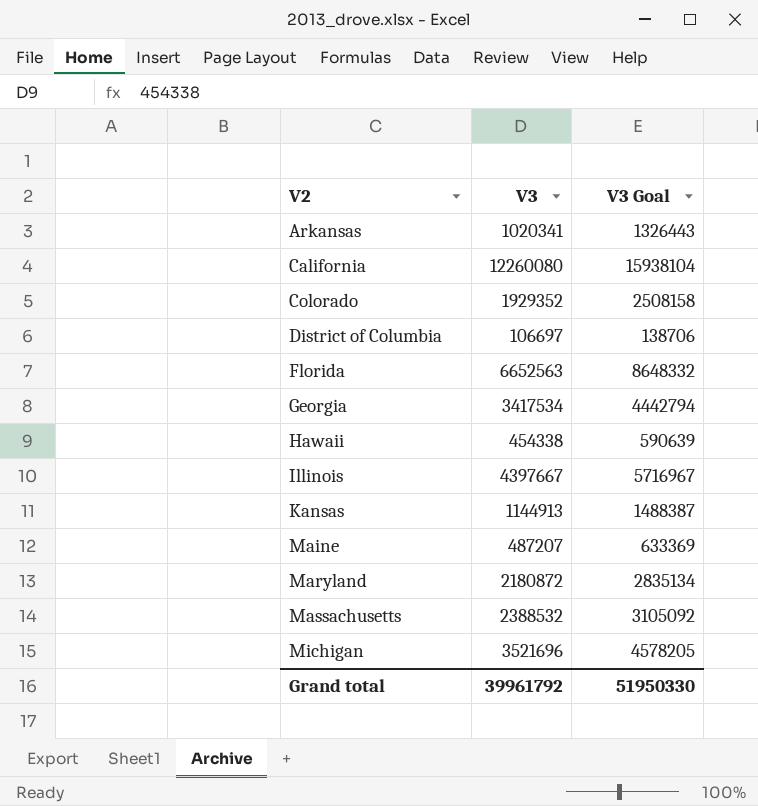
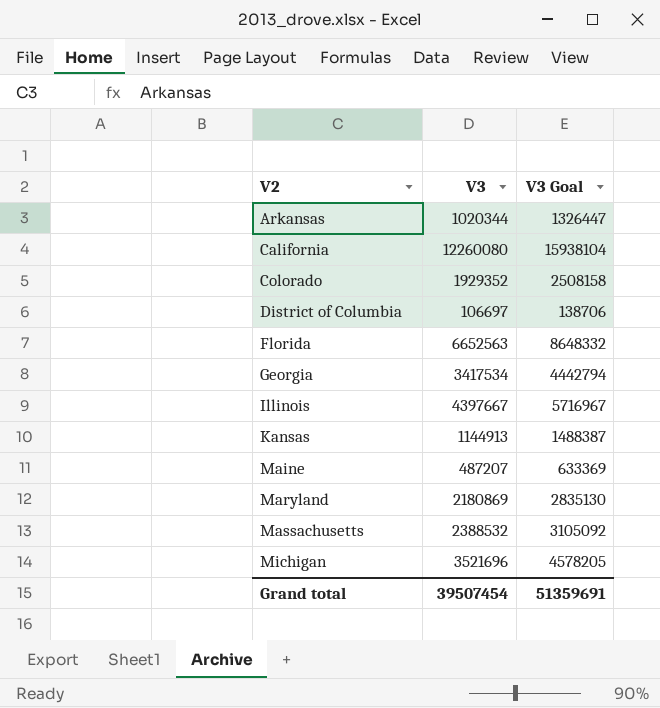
row Hawaii: 454338 | 590639 -> none
Arkansas | V3: 1020341 -> 1020344
Arkansas | V3 Goal: 1326443 -> 1326447
Maryland | V3: 2180872 -> 2180869
Maryland | V3 Goal: 2835134 -> 2835130
Grand total | V3: 39961792 -> 39507454
Grand total | V3 Goal: 51950330 -> 51359691

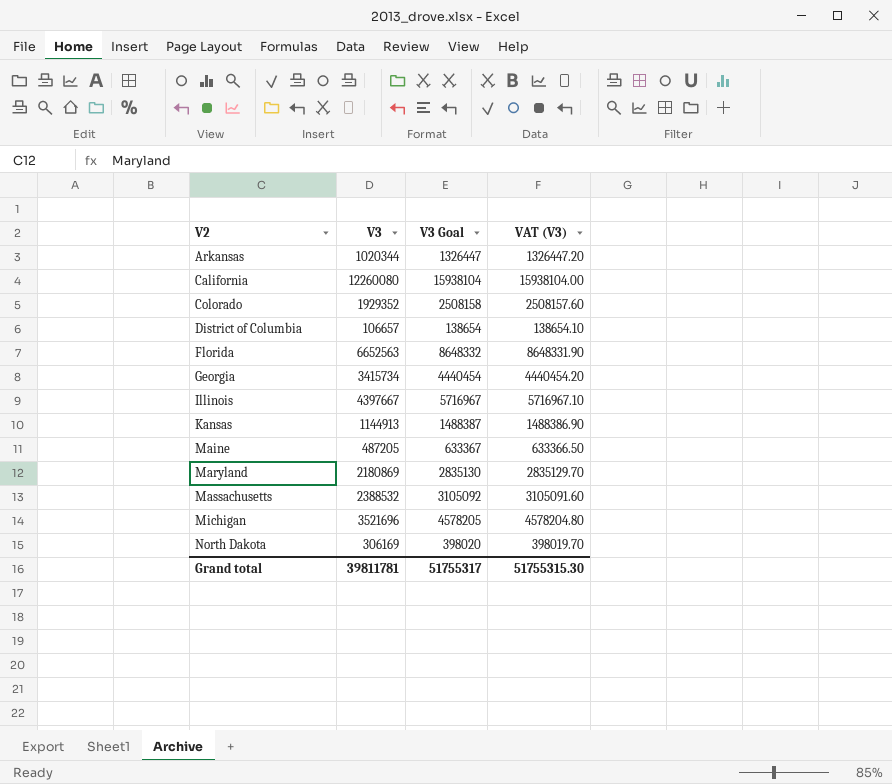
column VAT (V3) | formula: none -> [V3] * 1.3
District of Columbia | V3: 106697 -> 106657
District of Columbia | V3 Goal: 138706 -> 138654
Georgia | V3: 3417534 -> 3415734
Georgia | V3 Goal: 4442794 -> 4440454
Maine | V3: 487207 -> 487205
Maine | V3 Goal: 633369 -> 633367
row North Dakota: none -> 306169 | 398020 | 398019.70
Grand total | V3: 39507454 -> 39811781
Grand total | V3 Goal: 51359691 -> 51755317

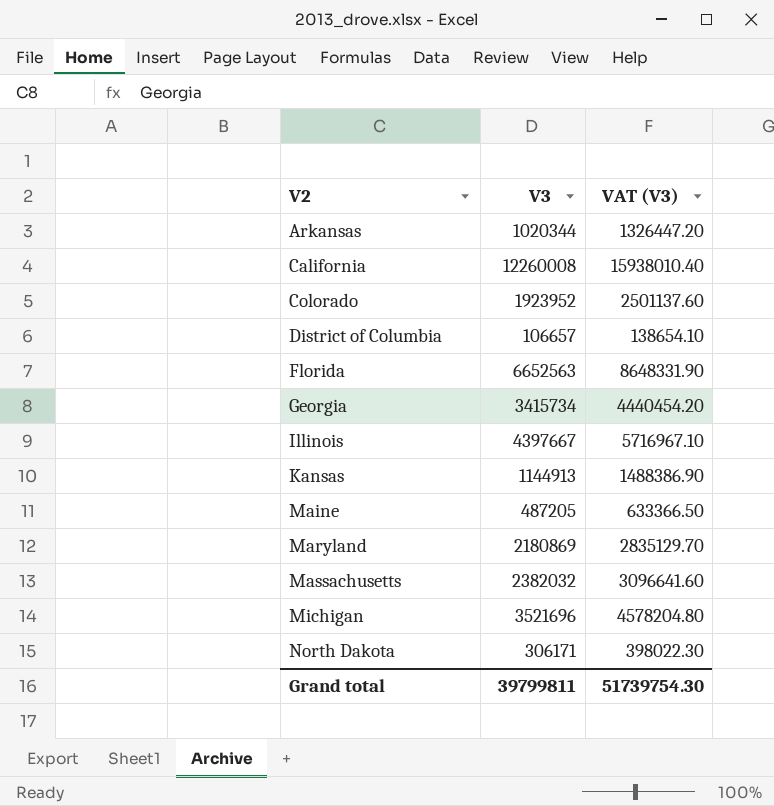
column V3 Goal | formula: [V3] * 1.3 -> none
California | V3: 12260080 -> 12260008
California | VAT (V3): 15938104.00 -> 15938010.40
Colorado | V3: 1929352 -> 1923952
Colorado | VAT (V3): 2508157.60 -> 2501137.60
Massachusetts | V3: 2388532 -> 2382032
Massachusetts | VAT (V3): 3105091.60 -> 3096641.60
North Dakota | V3: 306169 -> 306171
North Dakota | VAT (V3): 398019.70 -> 398022.30
Grand total | V3: 39811781 -> 39799811
Grand total | VAT (V3): 51755315.30 -> 51739754.30

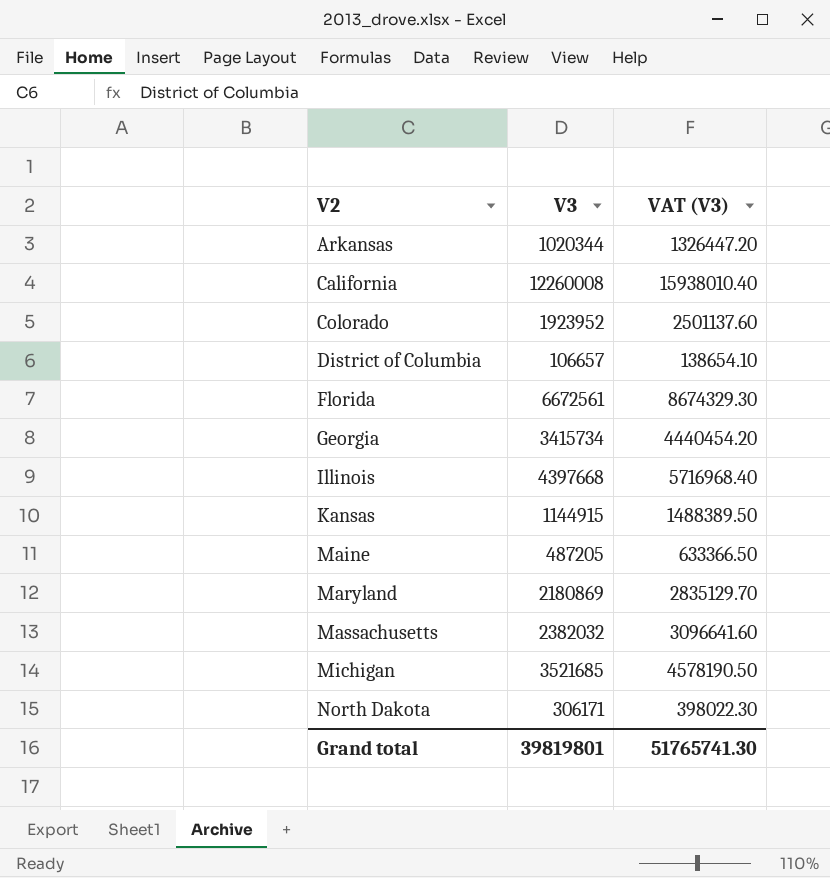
Florida | V3: 6652563 -> 6672561
Florida | VAT (V3): 8648331.90 -> 8674329.30
Illinois | V3: 4397667 -> 4397668
Illinois | VAT (V3): 5716967.10 -> 5716968.40
Kansas | V3: 1144913 -> 1144915
Kansas | VAT (V3): 1488386.90 -> 1488389.50
Michigan | V3: 3521696 -> 3521685
Michigan | VAT (V3): 4578204.80 -> 4578190.50
Grand total | V3: 39799811 -> 39819801
Grand total | VAT (V3): 51739754.30 -> 51765741.30

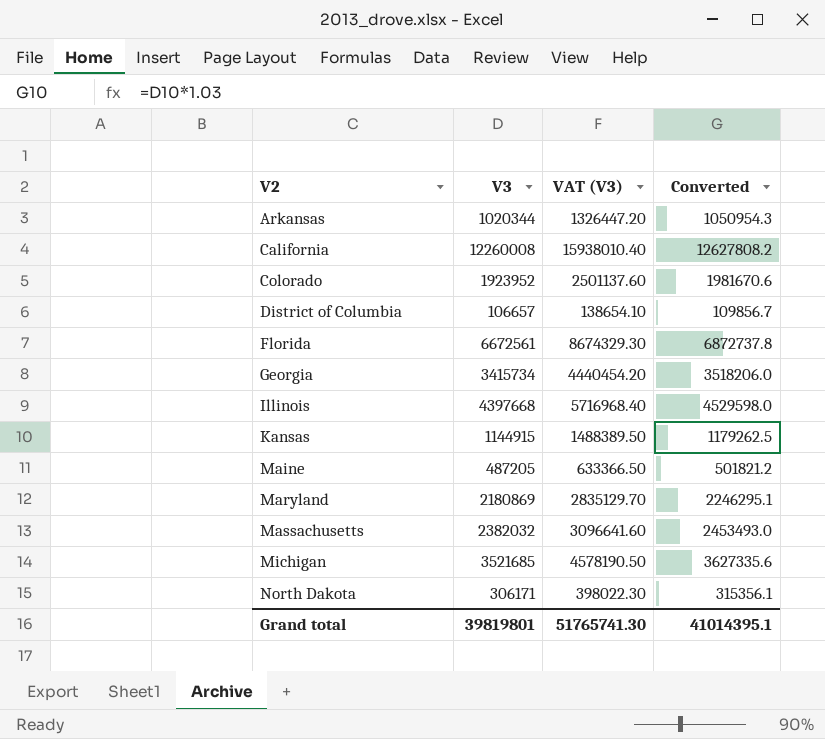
column Converted | formula: none -> [V3] * 1.03

